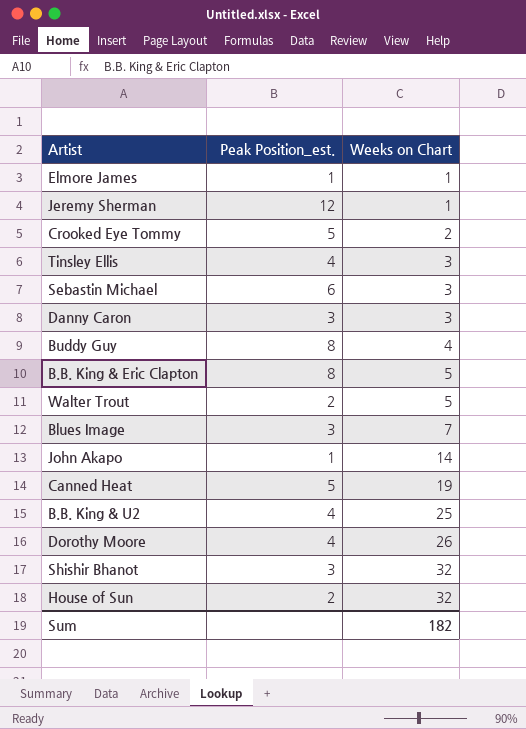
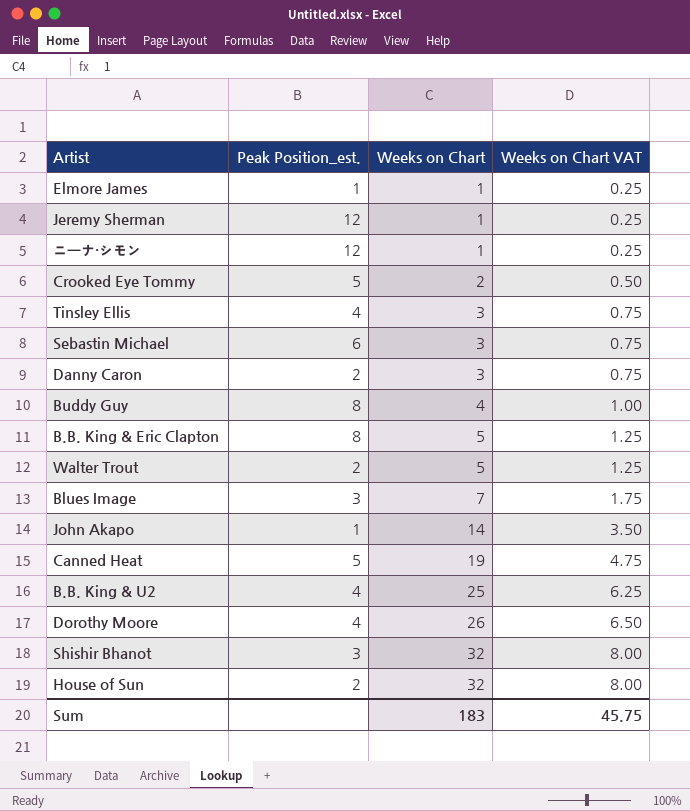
column Weeks on Chart VAT | formula: none -> [Weeks on Chart] * 0.25
row ニーナ・シモン: none -> 12 | 1 | 0.25
Danny Caron | Peak Position_est.: 3 -> 2
Sum | Weeks on Chart: 182 -> 183

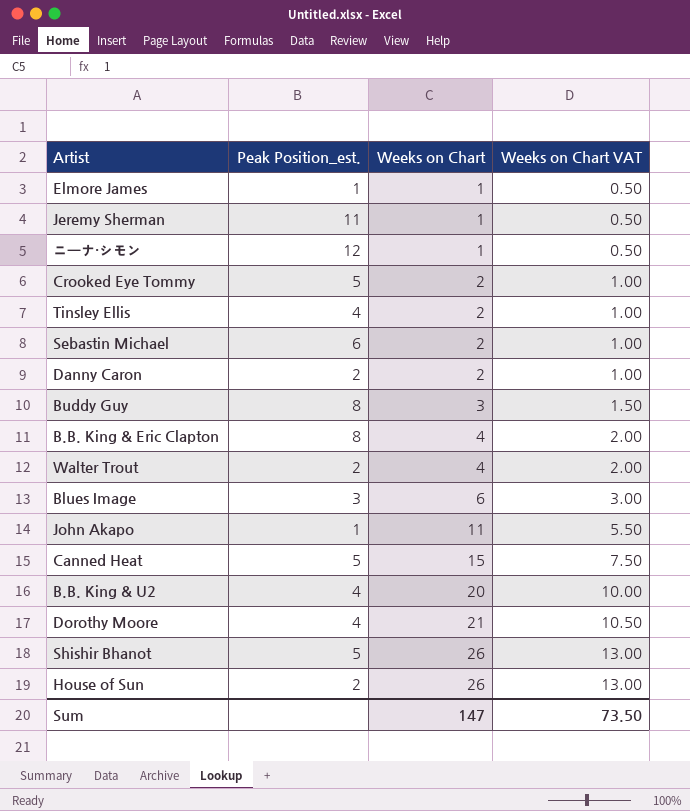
column Weeks on Chart VAT | formula: [Weeks on Chart] * 0.25 -> [Weeks on Chart] * 0.5
Jeremy Sherman | Peak Position_est.: 12 -> 11
Tinsley Ellis | Weeks on Chart: 3 -> 2
Sebastin Michael | Weeks on Chart: 3 -> 2
Danny Caron | Weeks on Chart: 3 -> 2
Buddy Guy | Weeks on Chart: 4 -> 3
B.B. King & Eric Clapton | Weeks on Chart: 5 -> 4
Walter Trout | Weeks on Chart: 5 -> 4
Blues Image | Weeks on Chart: 7 -> 6
John Akapo | Weeks on Chart: 14 -> 11
Canned Heat | Weeks on Chart: 19 -> 15
B.B. King & U2 | Weeks on Chart: 25 -> 20
Dorothy Moore | Weeks on Chart: 26 -> 21
Shishir Bhanot | Peak Position_est.: 3 -> 5
Shishir Bhanot | Weeks on Chart: 32 -> 26
House of Sun | Weeks on Chart: 32 -> 26
Sum | Weeks on Chart: 183 -> 147
Sum | Weeks on Chart VAT: 45.75 -> 73.50

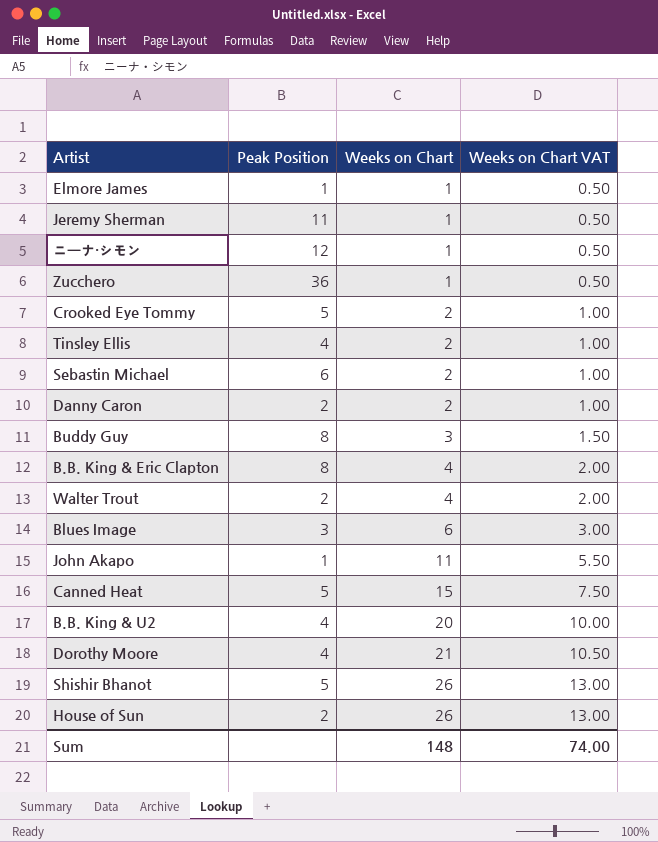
column name: Peak Position_est. -> Peak Position
row Zucchero: none -> 36 | 1 | 0.50
Sum | Weeks on Chart: 147 -> 148
Sum | Weeks on Chart VAT: 73.50 -> 74.00

